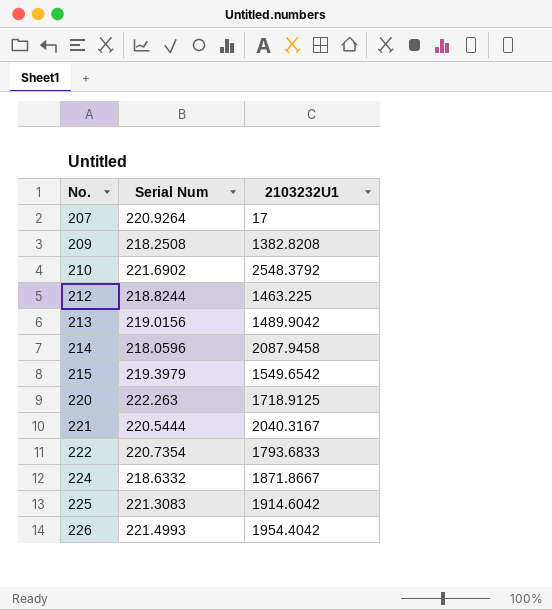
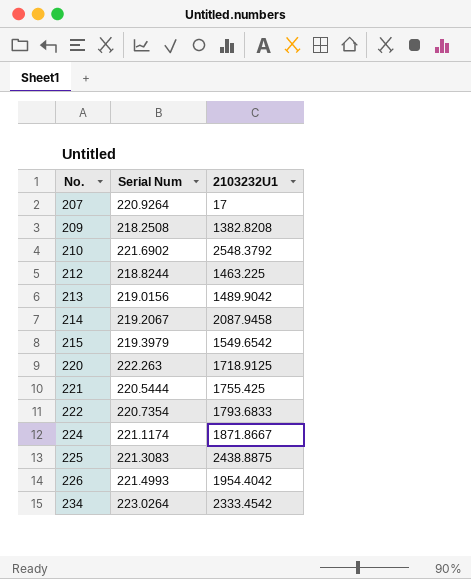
214 | Serial Num: 218.0596 -> 219.2067
221 | 2103232U1: 2040.3167 -> 1755.425
224 | Serial Num: 218.6332 -> 221.1174
225 | 2103232U1: 1914.6042 -> 2438.8875
row 234: none -> 223.0264 | 2333.4542

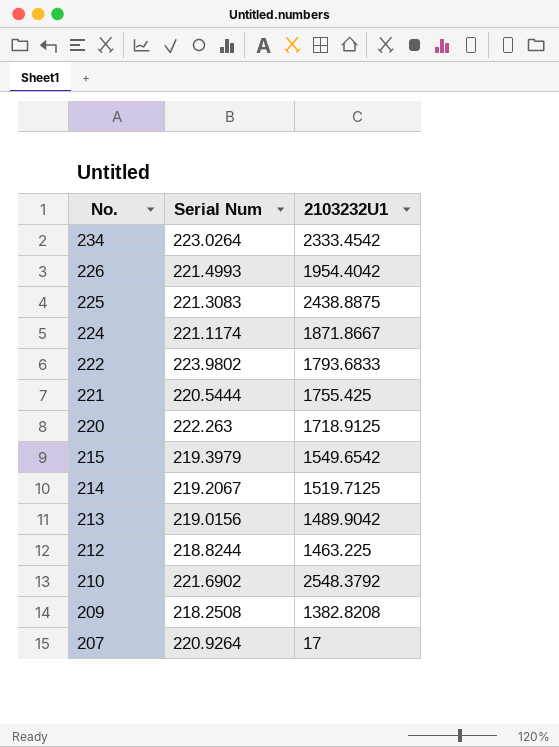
row order: No. ascending -> No. descending
222 | Serial Num: 220.7354 -> 223.9802
214 | 2103232U1: 2087.9458 -> 1519.7125

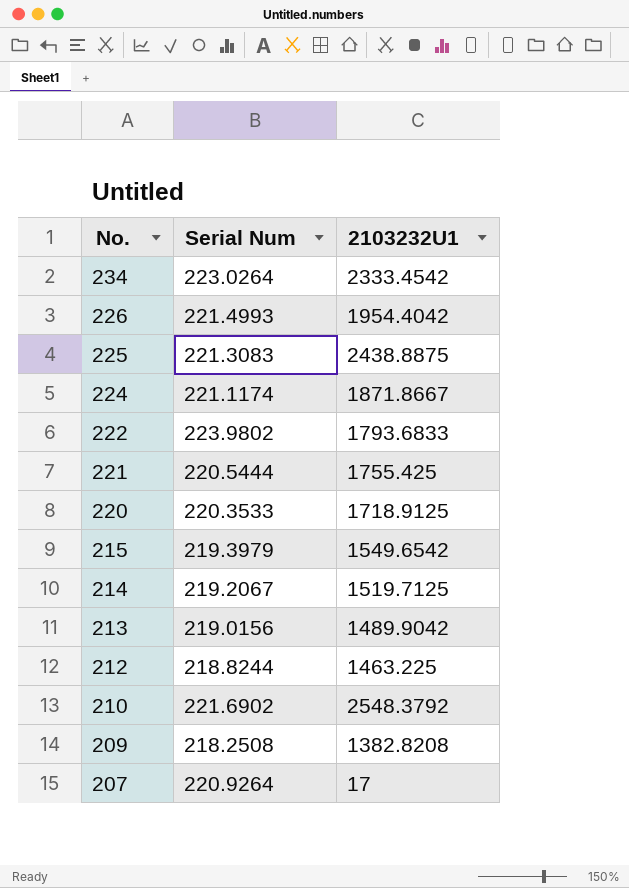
220 | Serial Num: 222.263 -> 220.3533

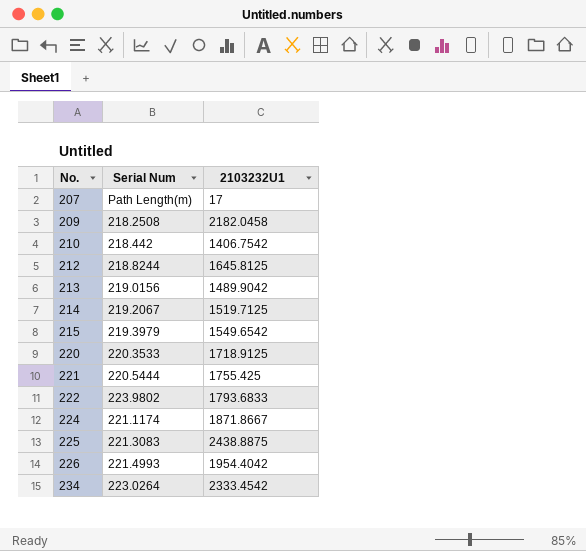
row order: No. descending -> No. ascending
207 | Serial Num: 220.9264 -> Path Length(m)
209 | 2103232U1: 1382.8208 -> 2182.0458
210 | Serial Num: 221.6902 -> 218.442
210 | 2103232U1: 2548.3792 -> 1406.7542
212 | 2103232U1: 1463.225 -> 1645.8125

